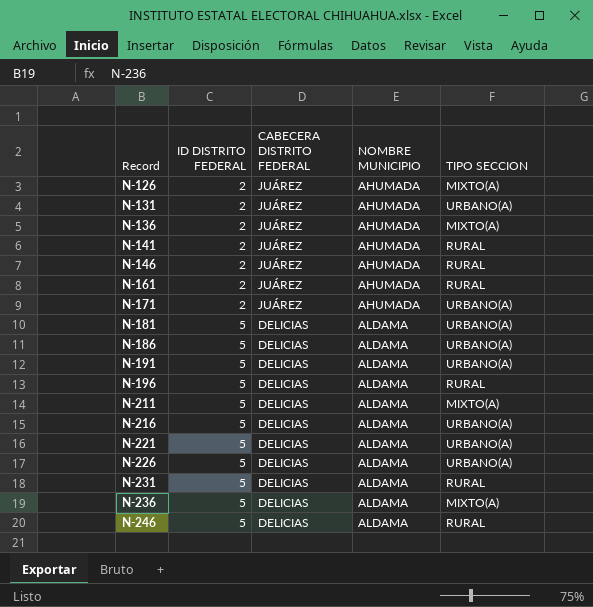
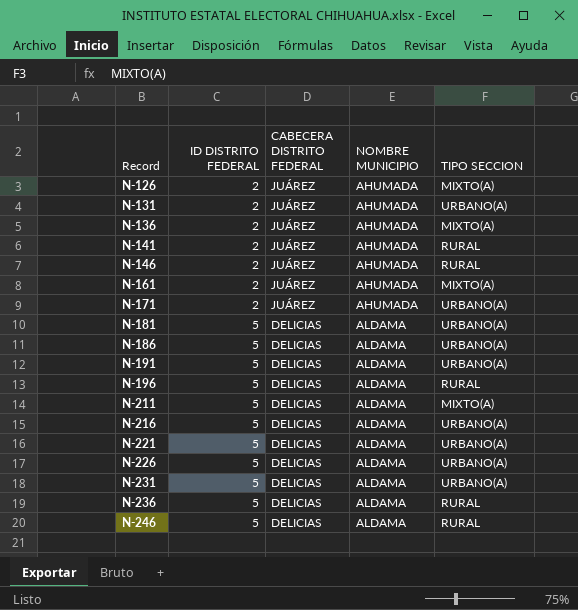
N-161 | TIPO SECCION: RURAL -> MIXTO(A)
N-231 | TIPO SECCION: RURAL -> URBANO(A)
N-236 | TIPO SECCION: MIXTO(A) -> RURAL

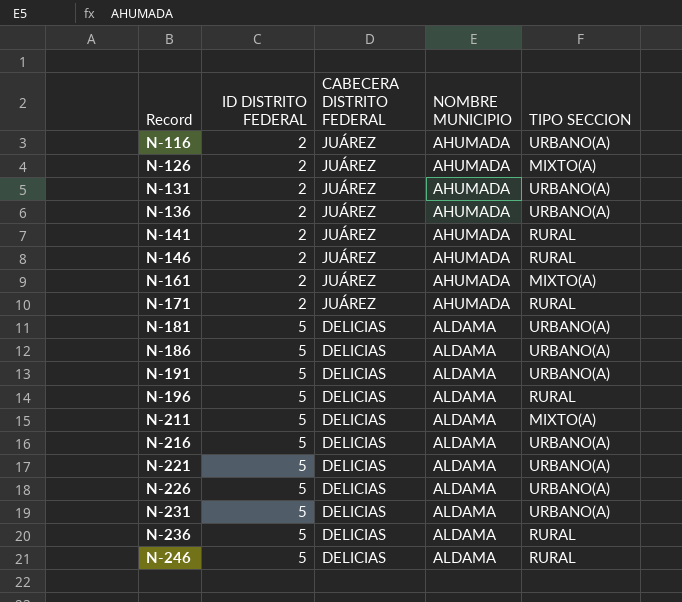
row N-116: none -> 2 | JUÁREZ | AHUMADA | URBANO(A)
N-136 | TIPO SECCION: MIXTO(A) -> URBANO(A)
N-171 | TIPO SECCION: URBANO(A) -> RURAL

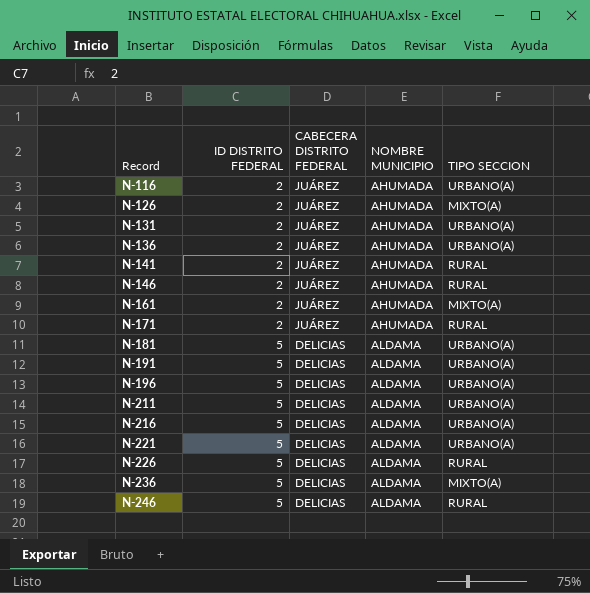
row N-186: 5 | DELICIAS | ALDAMA | URBANO(A) -> none
row N-231: 5 | DELICIAS | ALDAMA | URBANO(A) -> none
N-196 | TIPO SECCION: RURAL -> URBANO(A)
N-211 | TIPO SECCION: MIXTO(A) -> URBANO(A)
N-226 | TIPO SECCION: URBANO(A) -> RURAL
N-236 | TIPO SECCION: RURAL -> MIXTO(A)

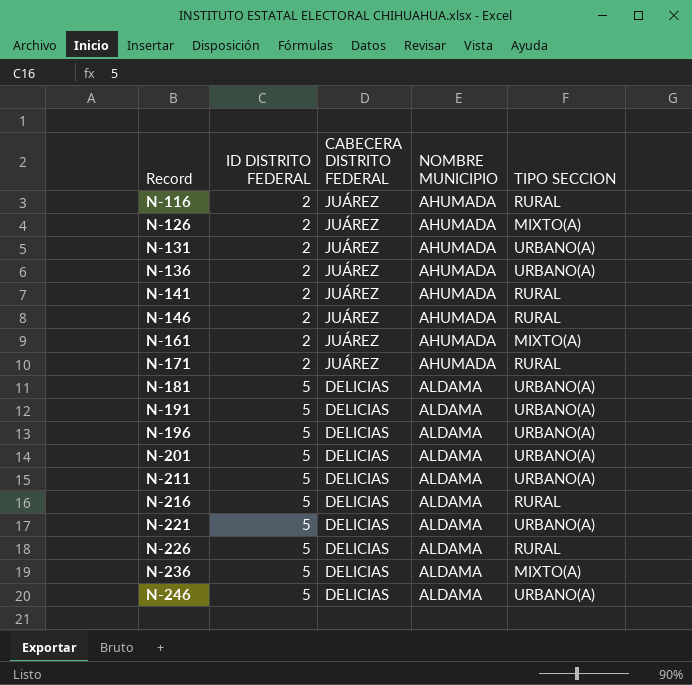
N-116 | TIPO SECCION: URBANO(A) -> RURAL
row N-201: none -> 5 | DELICIAS | ALDAMA | URBANO(A)
N-216 | TIPO SECCION: URBANO(A) -> RURAL
N-246 | TIPO SECCION: RURAL -> URBANO(A)

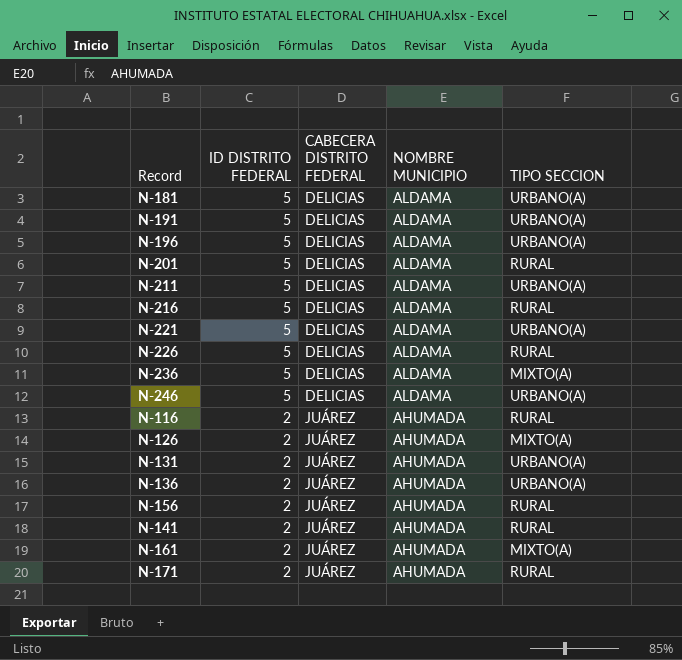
row order: Record ascending -> ID DISTRITO FEDERAL descending
row N-146: 2 | JUÁREZ | AHUMADA | RURAL -> none
N-201 | TIPO SECCION: URBANO(A) -> RURAL
row N-156: none -> 2 | JUÁREZ | AHUMADA | RURAL

